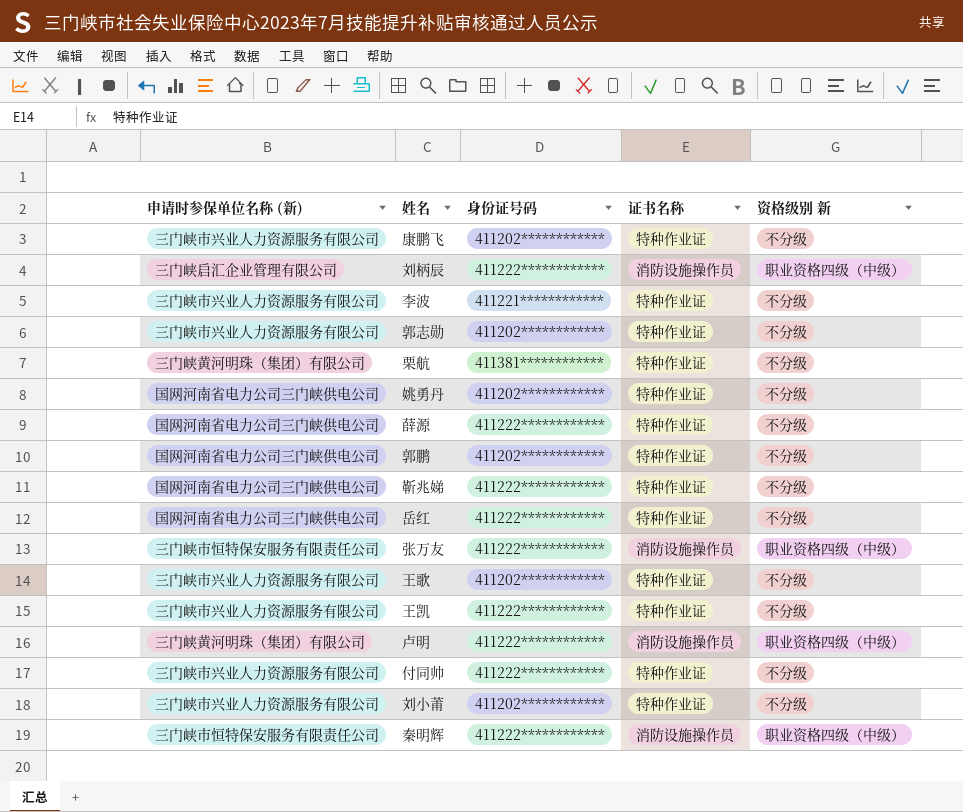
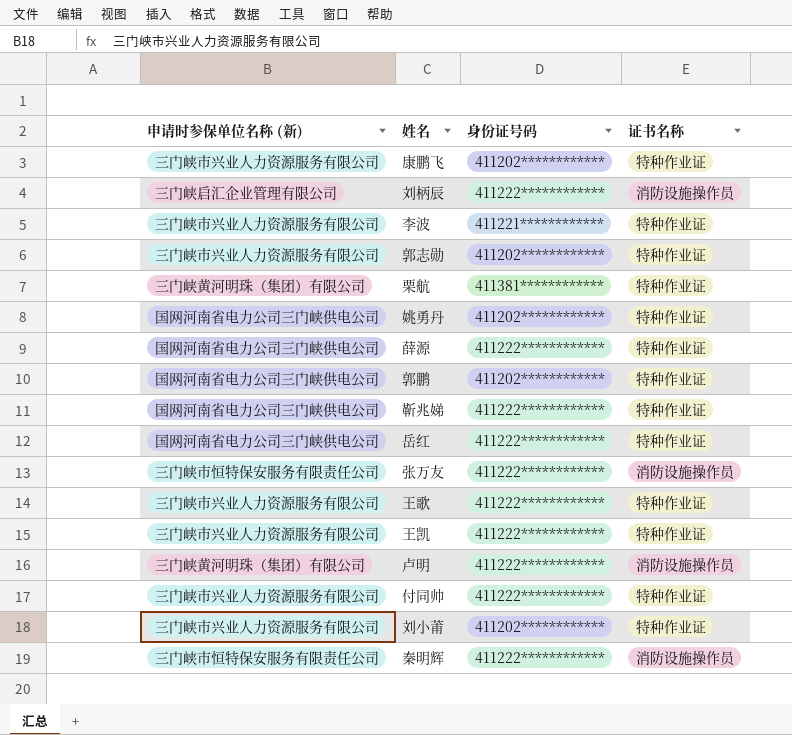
column 资格级别 新 | position: 5 -> none
王歌 | 身份证号码: 411202************ -> 411222************

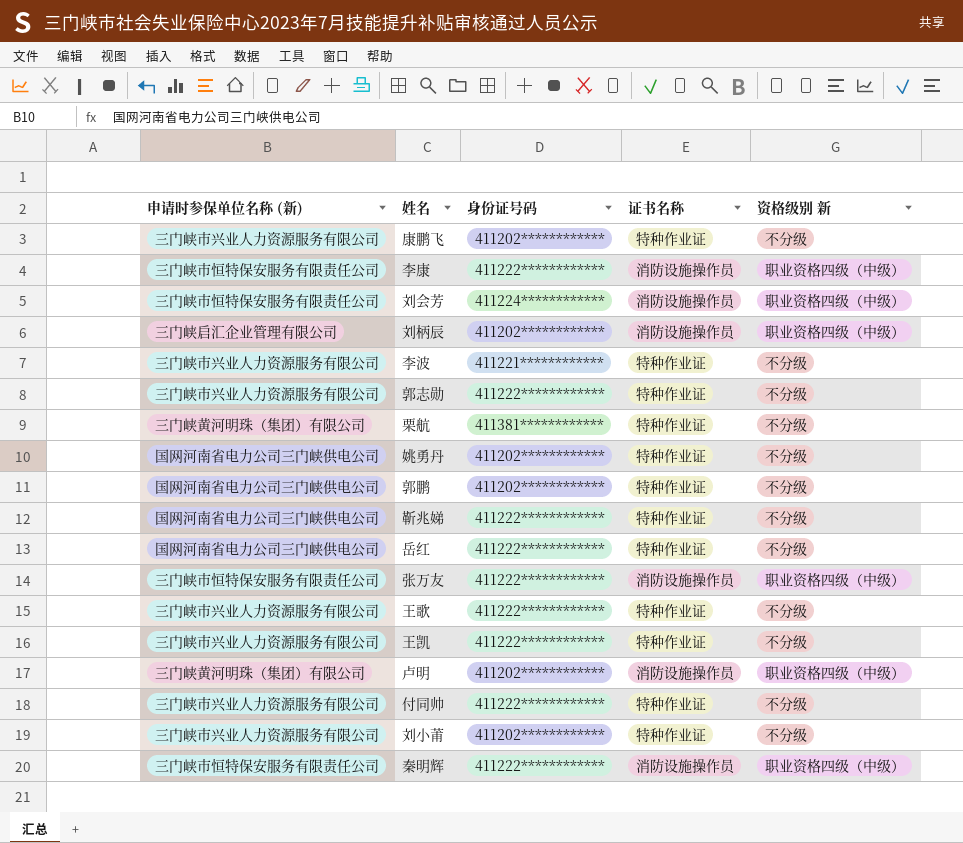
column 资格级别 新 | position: none -> 5
row 薛源: 国网河南省电力公司三门峡供电公司 | 411222************ | 特种作业证 -> none
row 李康: none -> 三门峡市恒特保安服务有限责任公司 | 411222************ | 消防设施操作员 | 职业资格四级（中级）
row 刘会芳: none -> 三门峡市恒特保安服务有限责任公司 | 411224************ | 消防设施操作员 | 职业资格四级（中级）
刘柄辰 | 身份证号码: 411222************ -> 411202************
郭志勋 | 身份证号码: 411202************ -> 411222************
卢明 | 身份证号码: 411222************ -> 411202************

